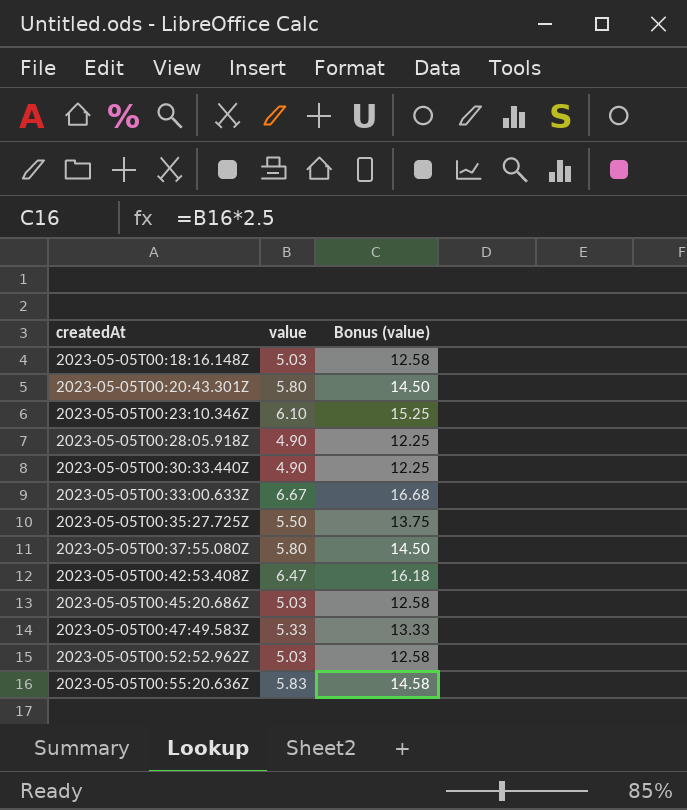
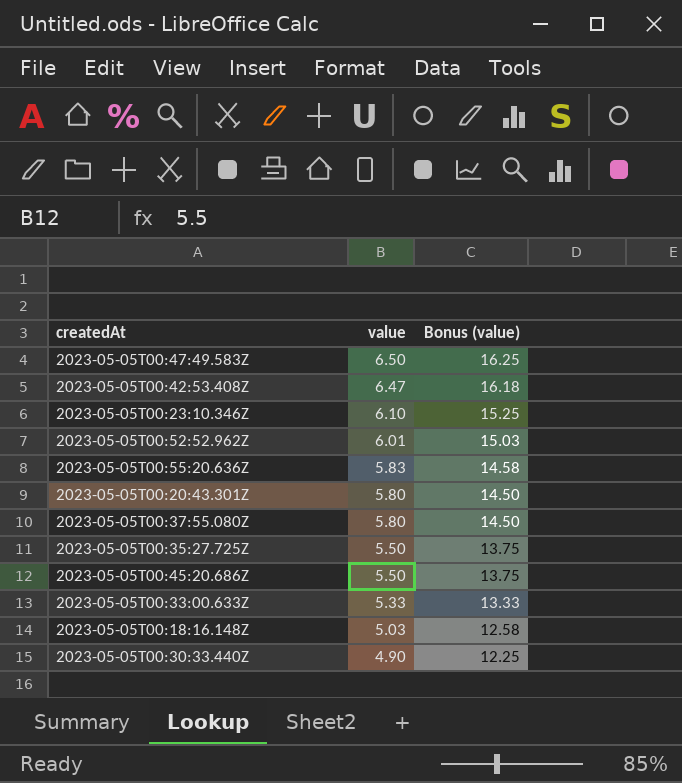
row order: createdAt ascending -> value descending
row 2023-05-05T00:28:05.918Z: 4.90 | 12.25 -> none
2023-05-05T00:47:49.583Z | value: 5.33 -> 6.50
2023-05-05T00:47:49.583Z | Bonus (value): 13.33 -> 16.25
2023-05-05T00:52:52.962Z | value: 5.03 -> 6.01
2023-05-05T00:52:52.962Z | Bonus (value): 12.58 -> 15.03
2023-05-05T00:45:20.686Z | value: 5.03 -> 5.50
2023-05-05T00:45:20.686Z | Bonus (value): 12.58 -> 13.75
2023-05-05T00:33:00.633Z | value: 6.67 -> 5.33
2023-05-05T00:33:00.633Z | Bonus (value): 16.68 -> 13.33

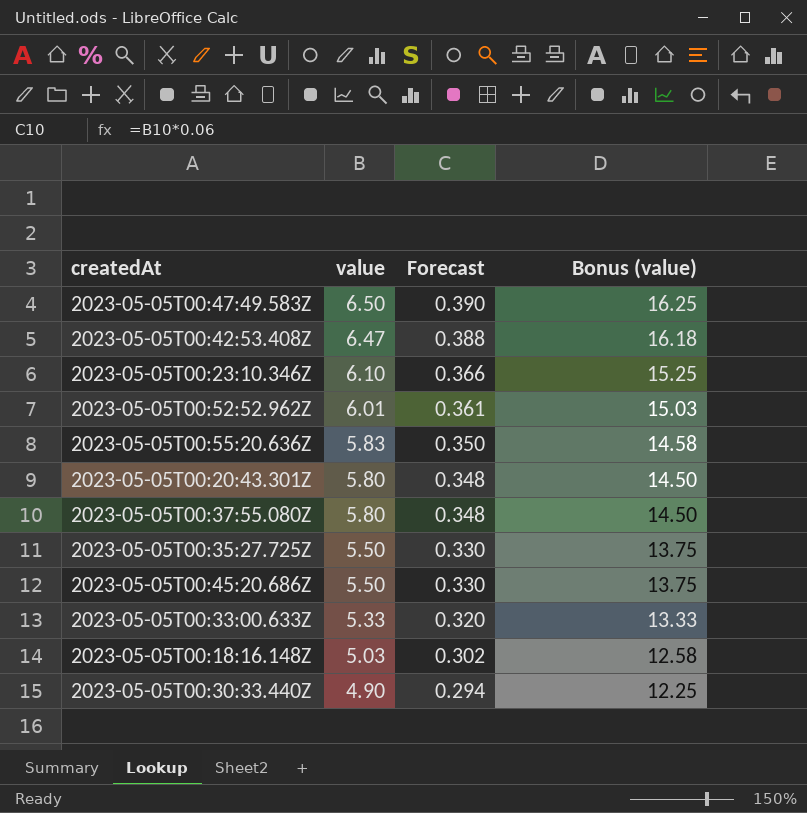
column Forecast | formula: none -> [value] * 0.06

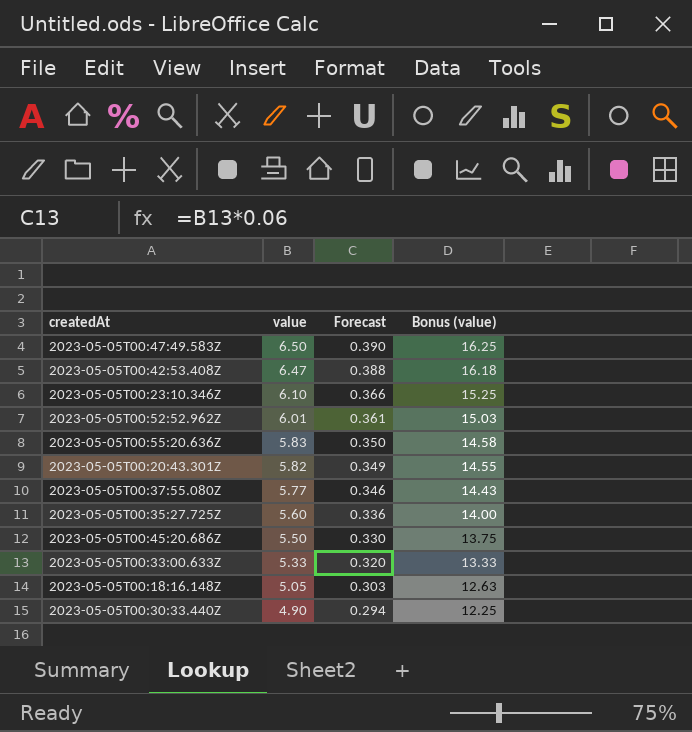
2023-05-05T00:20:43.301Z | value: 5.80 -> 5.82
2023-05-05T00:20:43.301Z | Forecast: 0.348 -> 0.349
2023-05-05T00:20:43.301Z | Bonus (value): 14.50 -> 14.55
2023-05-05T00:37:55.080Z | value: 5.80 -> 5.77
2023-05-05T00:37:55.080Z | Forecast: 0.348 -> 0.346
2023-05-05T00:37:55.080Z | Bonus (value): 14.50 -> 14.43
2023-05-05T00:35:27.725Z | value: 5.50 -> 5.60
2023-05-05T00:35:27.725Z | Forecast: 0.330 -> 0.336
2023-05-05T00:35:27.725Z | Bonus (value): 13.75 -> 14.00
2023-05-05T00:18:16.148Z | value: 5.03 -> 5.05
2023-05-05T00:18:16.148Z | Forecast: 0.302 -> 0.303
2023-05-05T00:18:16.148Z | Bonus (value): 12.58 -> 12.63

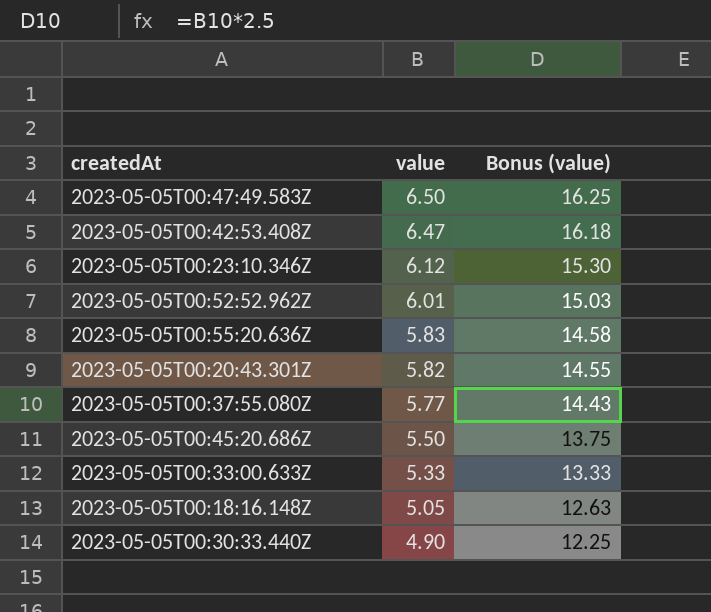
column Forecast | formula: [value] * 0.06 -> none
row 2023-05-05T00:35:27.725Z: 5.60 | 0.336 | 14.00 -> none
2023-05-05T00:23:10.346Z | value: 6.10 -> 6.12
2023-05-05T00:23:10.346Z | Bonus (value): 15.25 -> 15.30

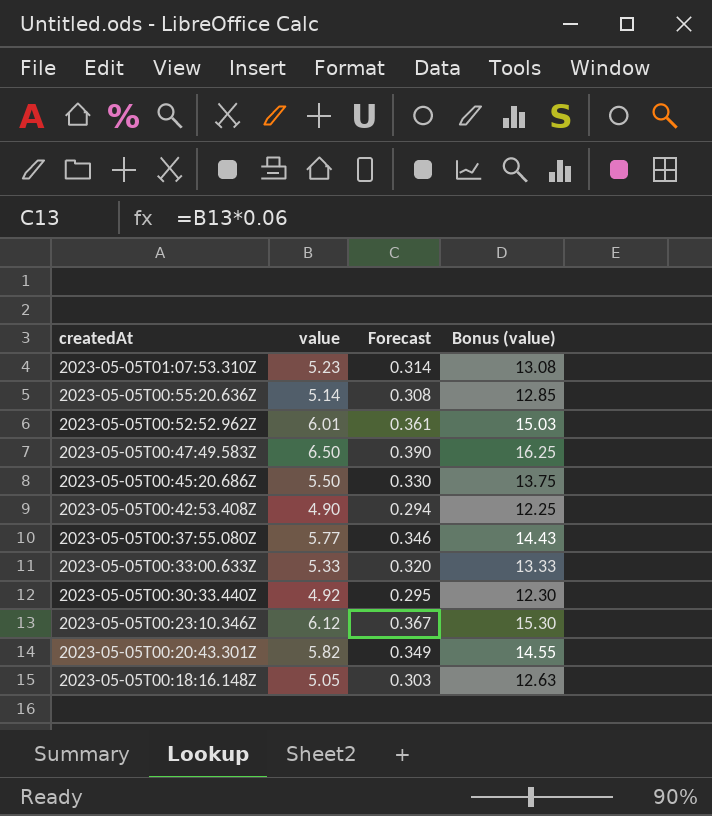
row order: value descending -> createdAt descending
column Forecast | formula: none -> [value] * 0.06
row 2023-05-05T01:07:53.310Z: none -> 5.23 | 0.314 | 13.08
2023-05-05T00:55:20.636Z | value: 5.83 -> 5.14
2023-05-05T00:55:20.636Z | Bonus (value): 14.58 -> 12.85
2023-05-05T00:42:53.408Z | value: 6.47 -> 4.90
2023-05-05T00:42:53.408Z | Bonus (value): 16.18 -> 12.25
2023-05-05T00:30:33.440Z | value: 4.90 -> 4.92
2023-05-05T00:30:33.440Z | Bonus (value): 12.25 -> 12.30

